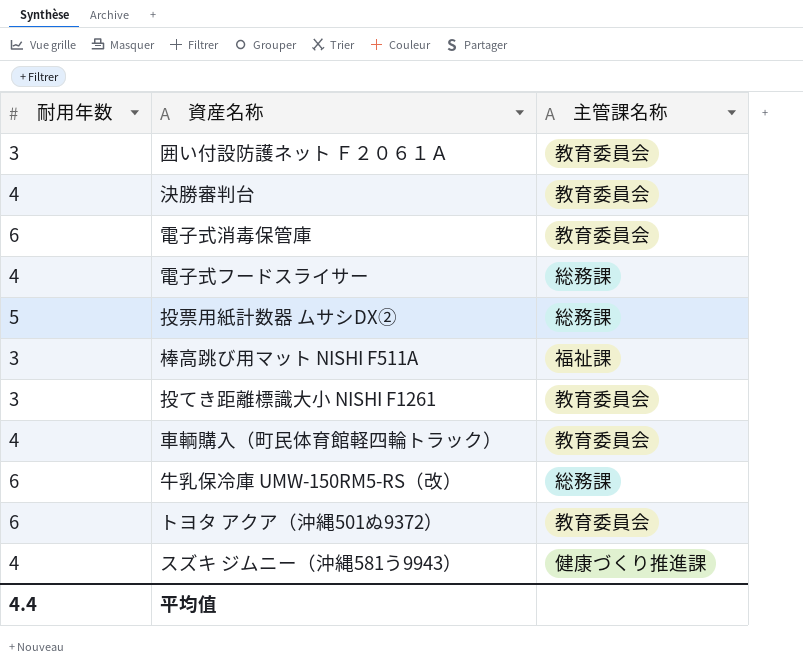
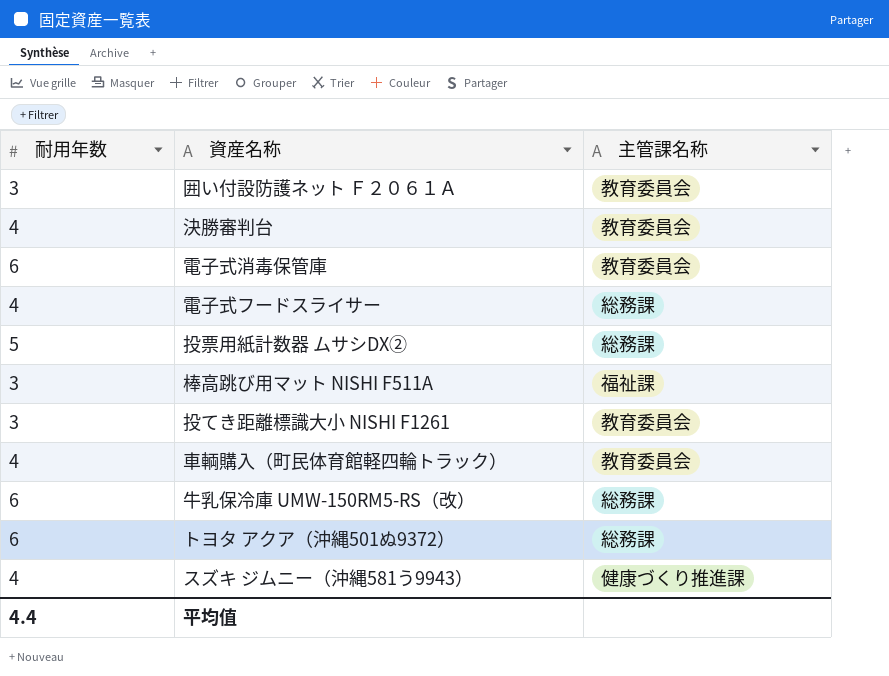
トヨタ アクア（沖縄501ぬ9372） | 主管課名称: 教育委員会 -> 総務課

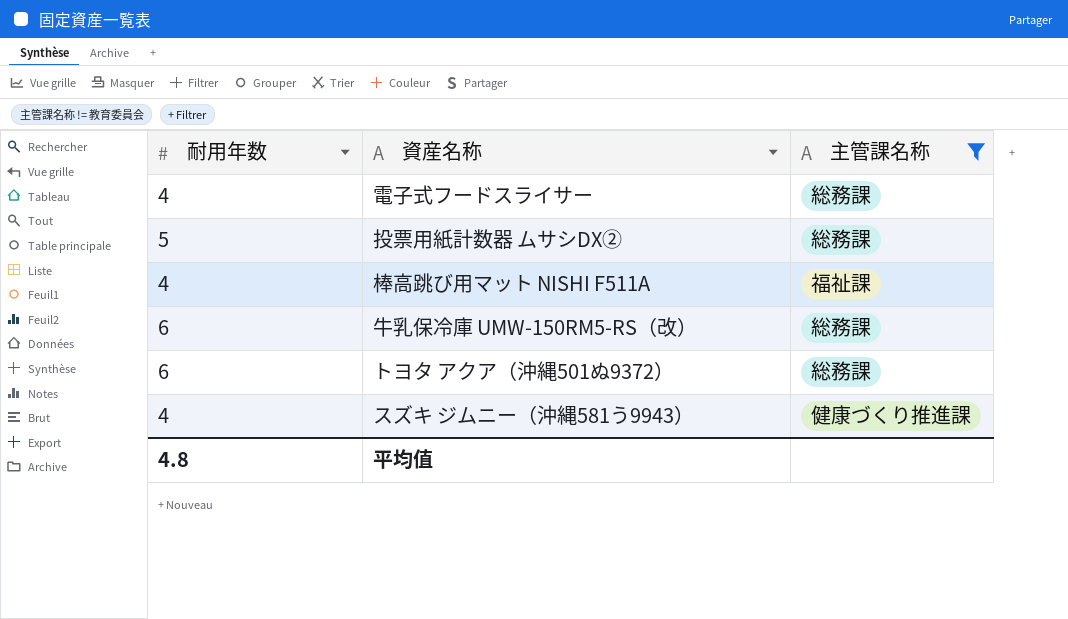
filter: none -> 主管課名称 != 教育委員会
棒高跳び用マット NISHI F511A | 耐用年数: 3 -> 4
平均值 | 耐用年数: 4.4 -> 4.8

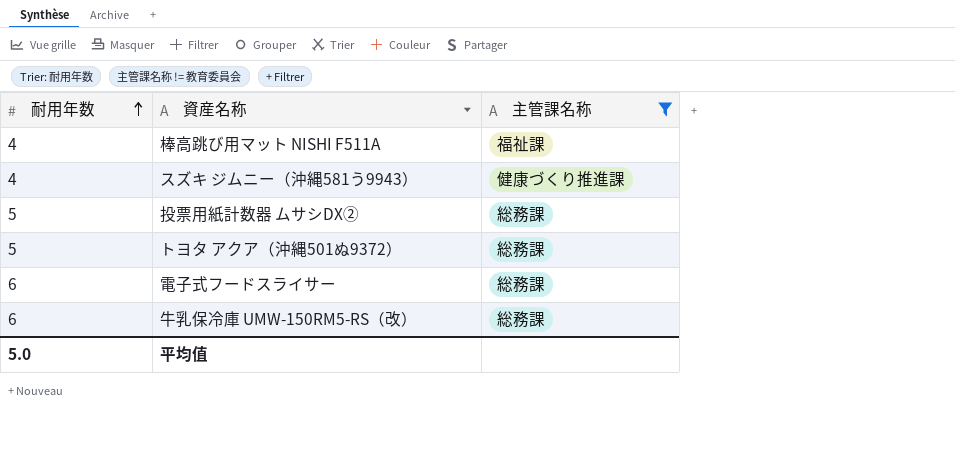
row order: none -> 耐用年数 ascending
トヨタ アクア（沖縄501ぬ9372） | 耐用年数: 6 -> 5
電子式フードスライサー | 耐用年数: 4 -> 6
平均值 | 耐用年数: 4.8 -> 5.0

